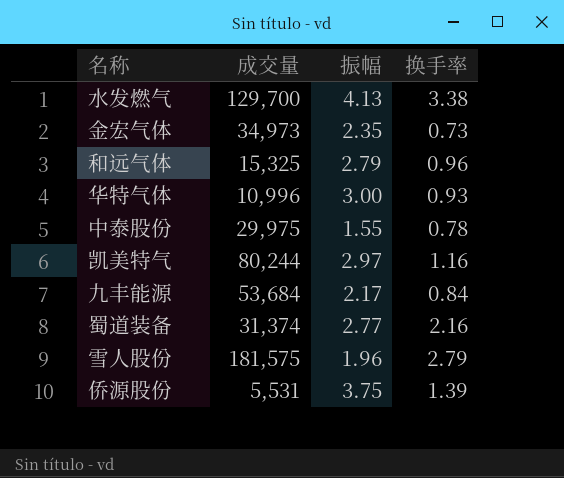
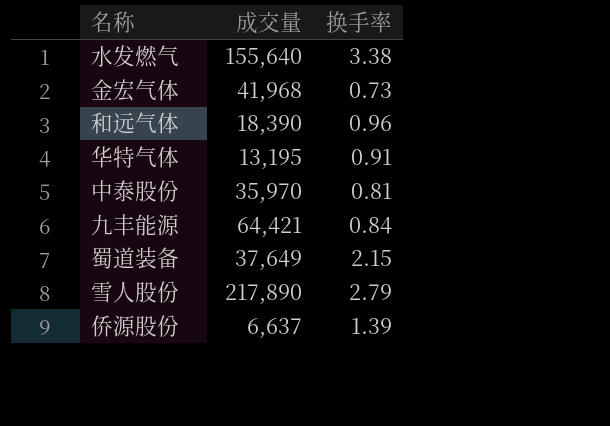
column 振幅 | position: 3 -> none
row 凯美特气: 80,244 | 2.97 | 1.16 -> none
水发燃气 | 成交量: 129,700 -> 155,640
金宏气体 | 成交量: 34,973 -> 41,968
和远气体 | 成交量: 15,325 -> 18,390
华特气体 | 成交量: 10,996 -> 13,195
华特气体 | 换手率: 0.93 -> 0.91
中泰股份 | 成交量: 29,975 -> 35,970
中泰股份 | 换手率: 0.78 -> 0.81
九丰能源 | 成交量: 53,684 -> 64,421
蜀道装备 | 成交量: 31,374 -> 37,649
蜀道装备 | 换手率: 2.16 -> 2.15
雪人股份 | 成交量: 181,575 -> 217,890
侨源股份 | 成交量: 5,531 -> 6,637

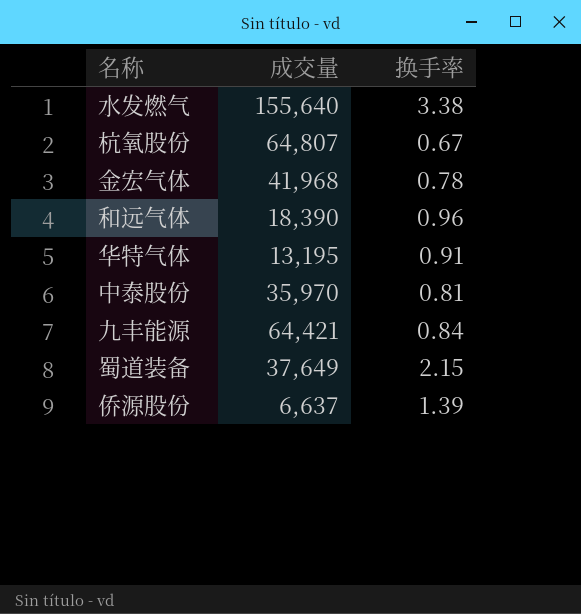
row 雪人股份: 217,890 | 2.79 -> none
row 杭氧股份: none -> 64,807 | 0.67
金宏气体 | 换手率: 0.73 -> 0.78

